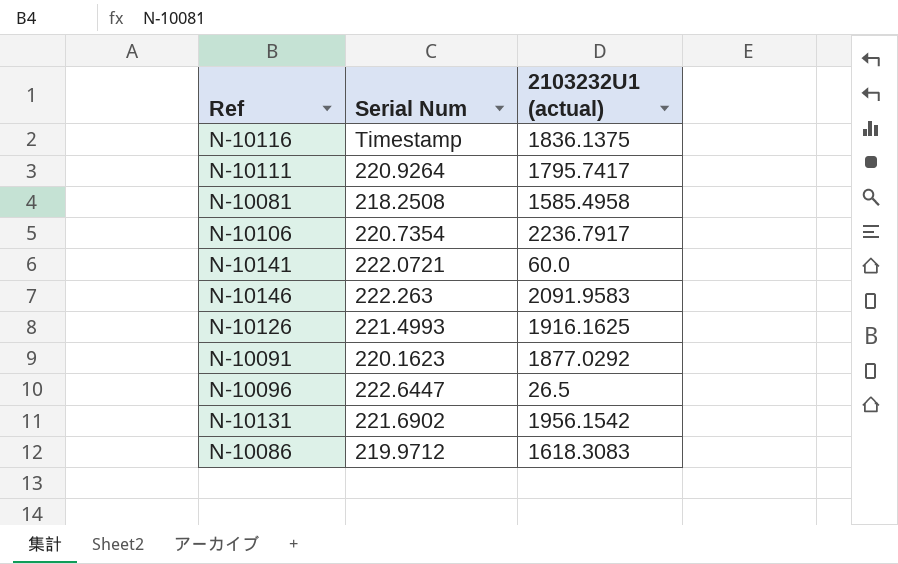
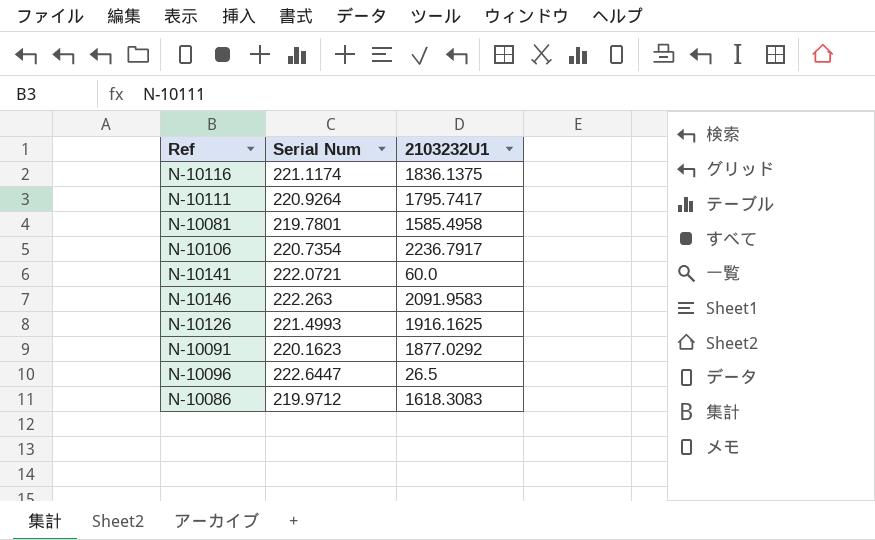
column name: 2103232U1 (actual) -> 2103232U1
row N-10131: 221.6902 | 1956.1542 -> none
N-10116 | Serial Num: Timestamp -> 221.1174
N-10081 | Serial Num: 218.2508 -> 219.7801

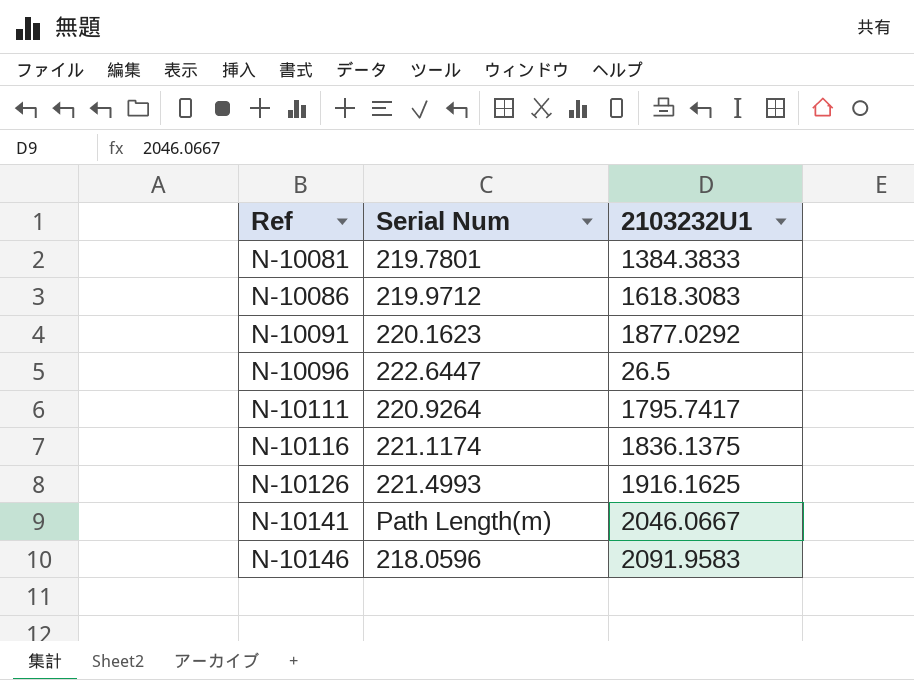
row order: none -> Ref ascending
row N-10106: 220.7354 | 2236.7917 -> none
N-10081 | 2103232U1: 1585.4958 -> 1384.3833
N-10141 | Serial Num: 222.0721 -> Path Length(m)
N-10141 | 2103232U1: 60.0 -> 2046.0667
N-10146 | Serial Num: 222.263 -> 218.0596

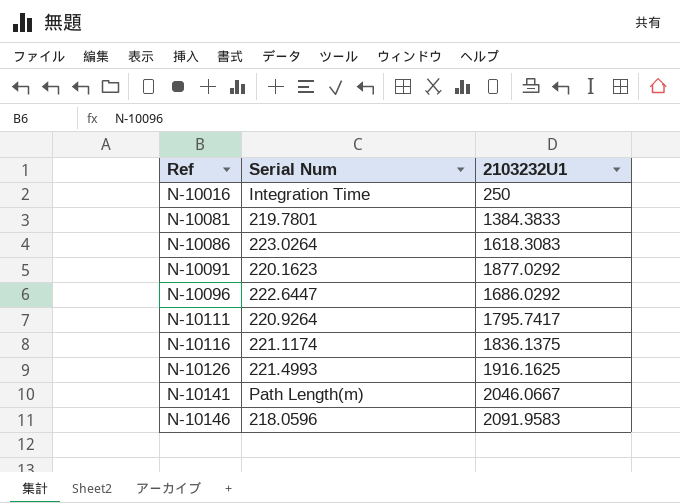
row N-10016: none -> Integration Time | 250
N-10086 | Serial Num: 219.9712 -> 223.0264
N-10096 | 2103232U1: 26.5 -> 1686.0292

